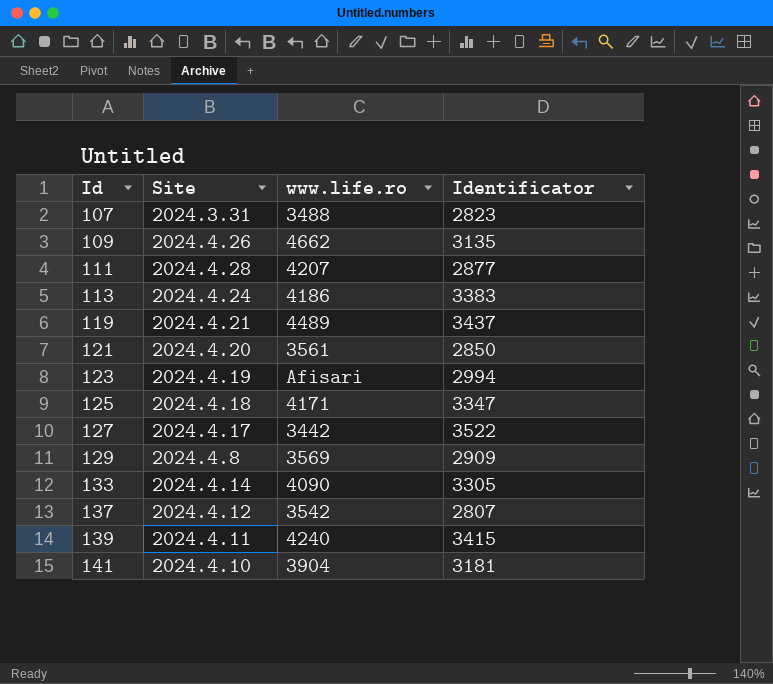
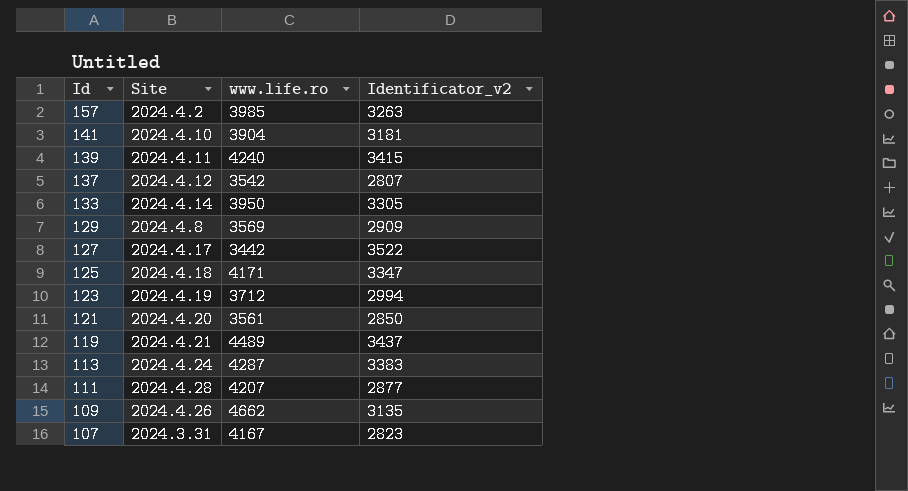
row order: Id ascending -> Id descending
column name: Identificator -> Identificator_v2
row 157: none -> 2024.4.2 | 3985 | 3263
133 | www.life.ro: 4090 -> 3950
123 | www.life.ro: Afisari -> 3712
113 | www.life.ro: 4186 -> 4287
107 | www.life.ro: 3488 -> 4167

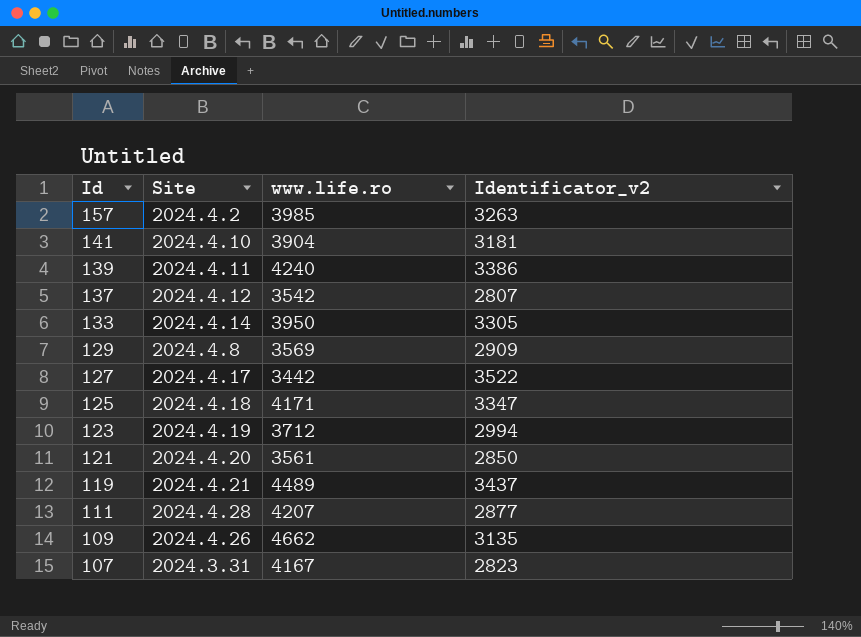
row 113: 2024.4.24 | 4287 | 3383 -> none
139 | Identificator_v2: 3415 -> 3386

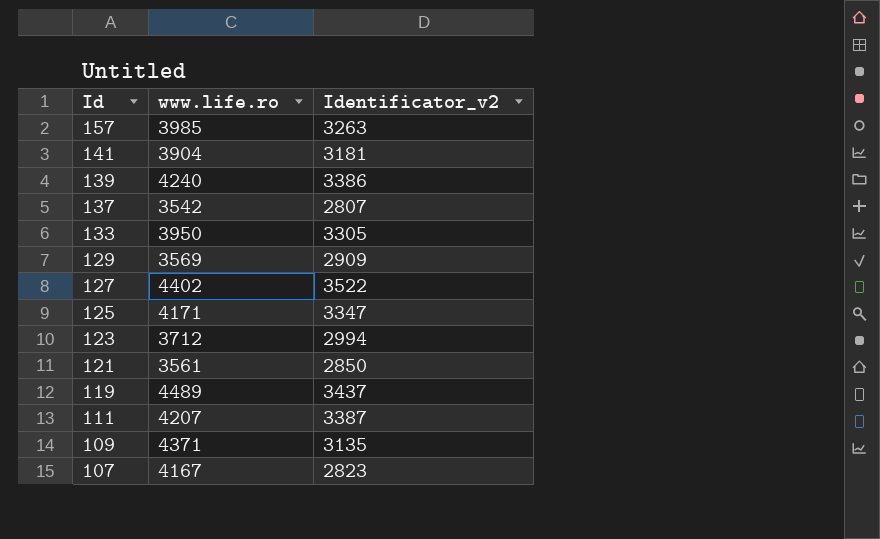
column Site | position: 2 -> none
127 | www.life.ro: 3442 -> 4402
111 | Identificator_v2: 2877 -> 3387
109 | www.life.ro: 4662 -> 4371

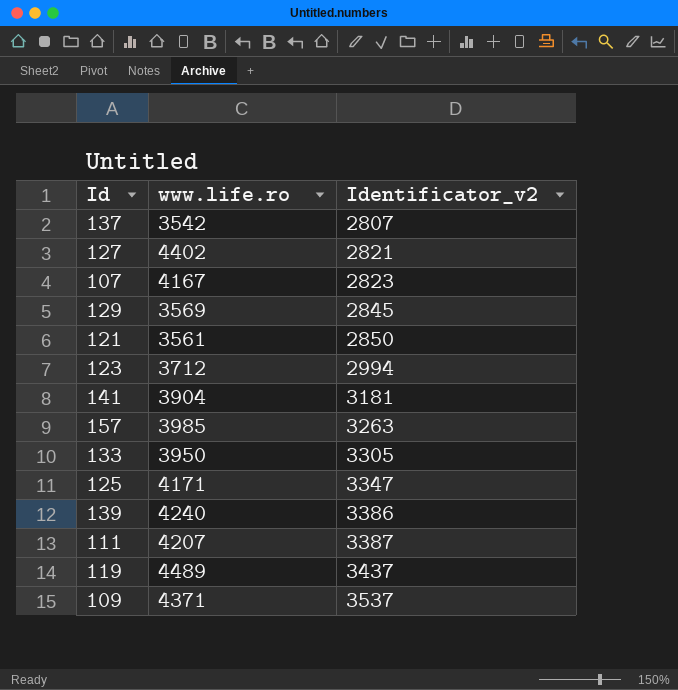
row order: Id descending -> Identificator_v2 ascending
127 | Identificator_v2: 3522 -> 2821
129 | Identificator_v2: 2909 -> 2845
109 | Identificator_v2: 3135 -> 3537

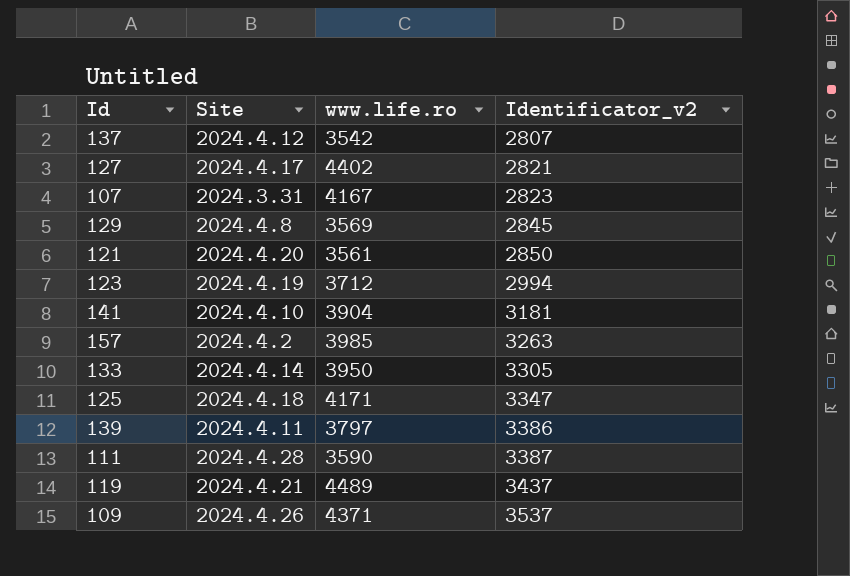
column Site | position: none -> 2
139 | www.life.ro: 4240 -> 3797
111 | www.life.ro: 4207 -> 3590

